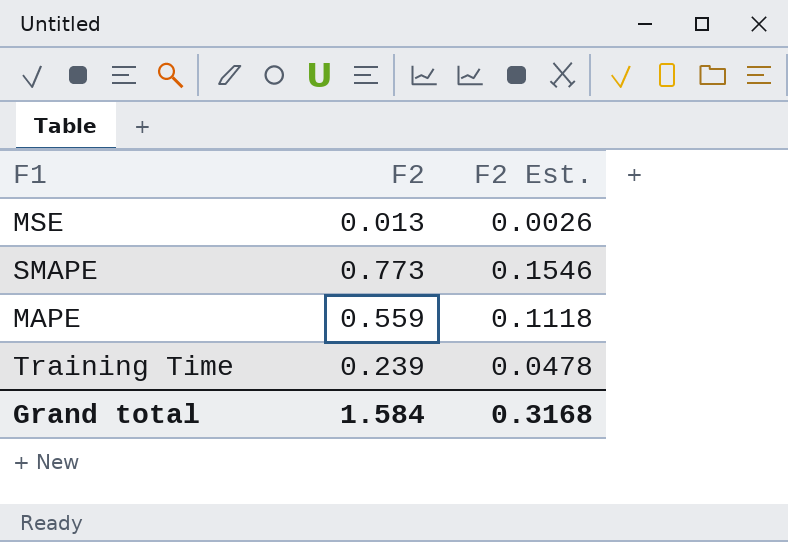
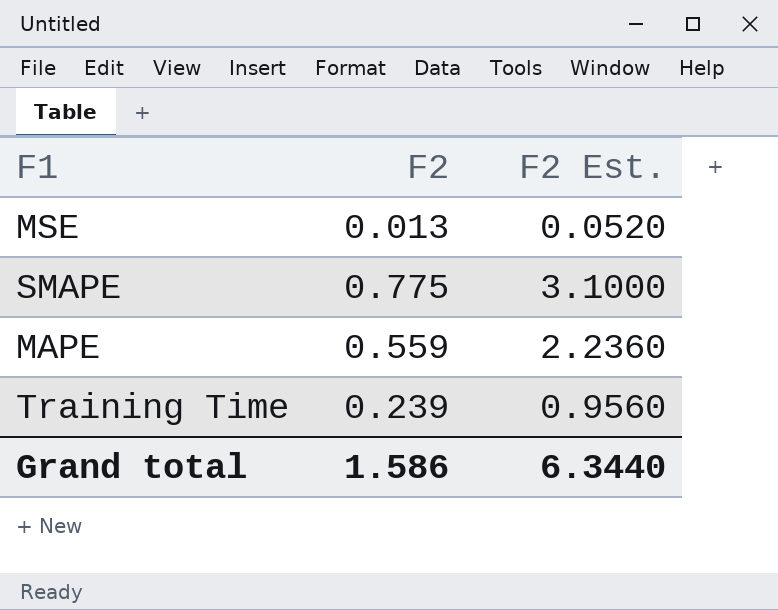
column F2 Est. | formula: [F2] * 0.2 -> [F2] * 4
SMAPE | F2: 0.773 -> 0.775
Grand total | F2: 1.584 -> 1.586
Grand total | F2 Est.: 0.3168 -> 6.3440

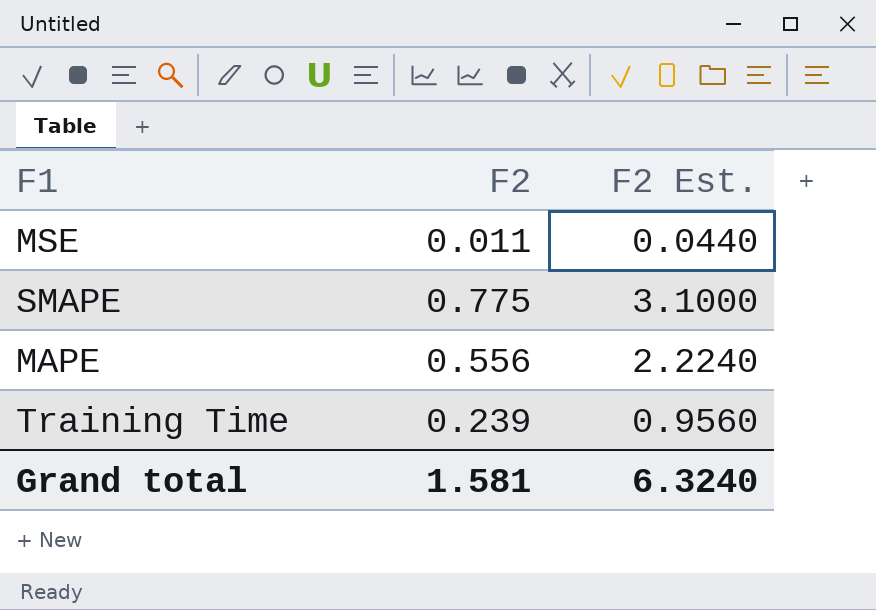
MSE | F2: 0.013 -> 0.011
MSE | F2 Est.: 0.0520 -> 0.0440
MAPE | F2: 0.559 -> 0.556
MAPE | F2 Est.: 2.2360 -> 2.2240
Grand total | F2: 1.586 -> 1.581
Grand total | F2 Est.: 6.3440 -> 6.3240

